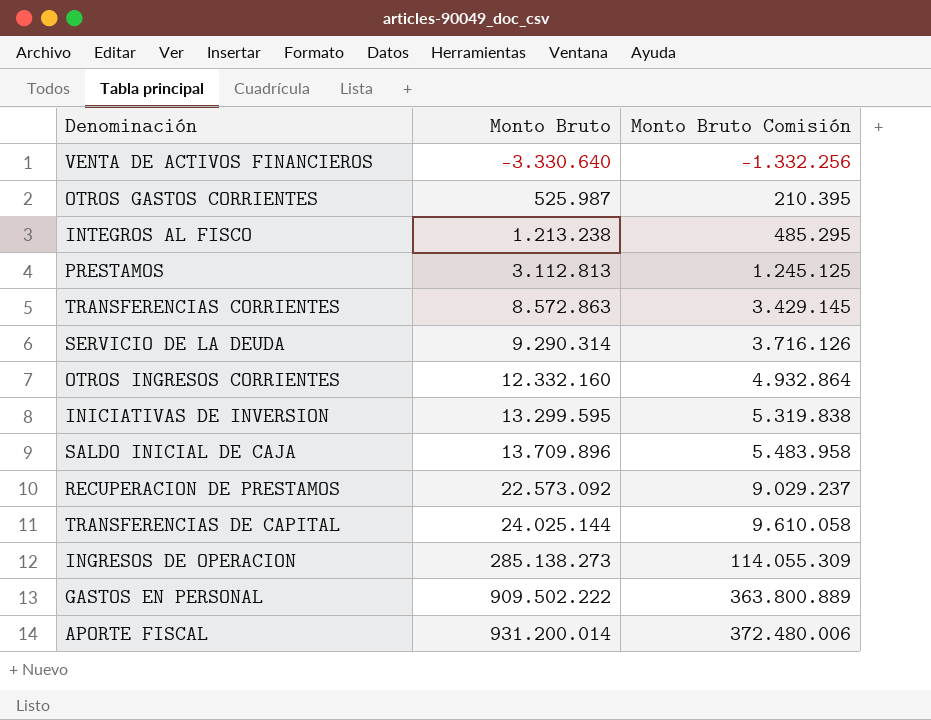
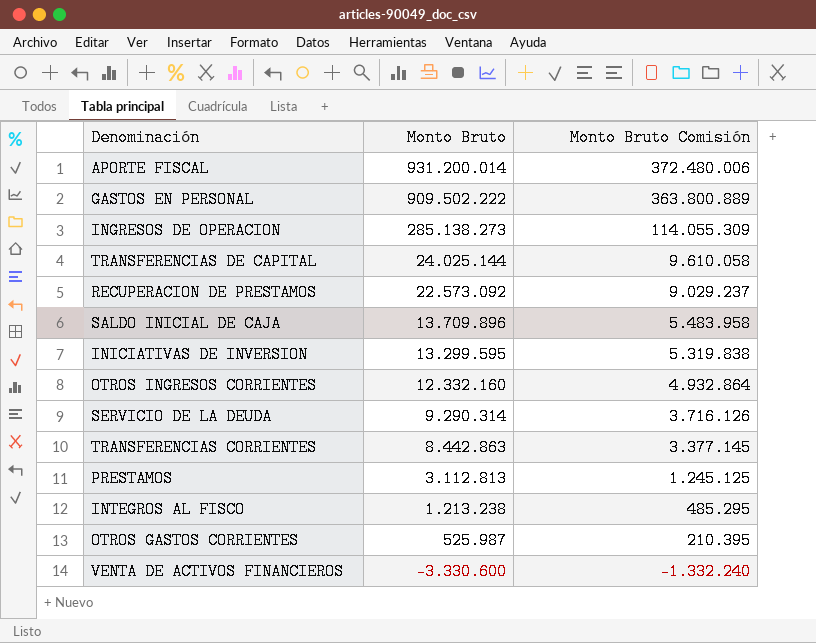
row order: Monto Bruto ascending -> Monto Bruto descending
TRANSFERENCIAS CORRIENTES | Monto Bruto: 8.572.863 -> 8.442.863
TRANSFERENCIAS CORRIENTES | Monto Bruto Comisión: 3.429.145 -> 3.377.145
VENTA DE ACTIVOS FINANCIEROS | Monto Bruto: -3.330.640 -> -3.330.600
VENTA DE ACTIVOS FINANCIEROS | Monto Bruto Comisión: -1.332.256 -> -1.332.240

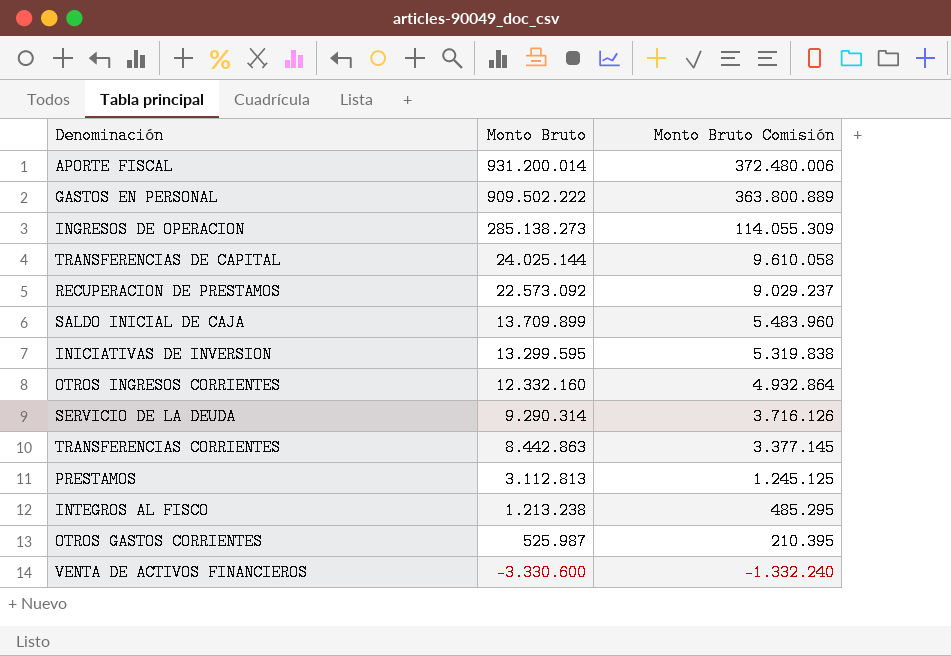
SALDO INICIAL DE CAJA | Monto Bruto: 13.709.896 -> 13.709.899
SALDO INICIAL DE CAJA | Monto Bruto Comisión: 5.483.958 -> 5.483.960

